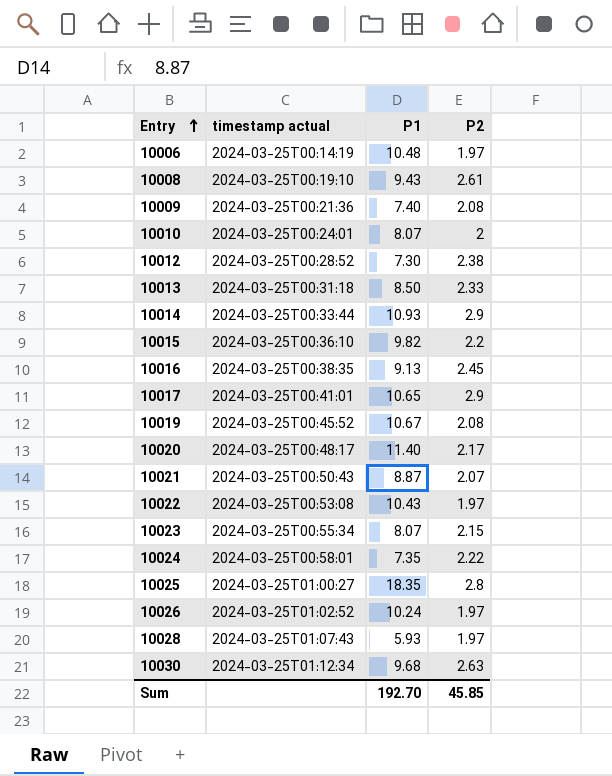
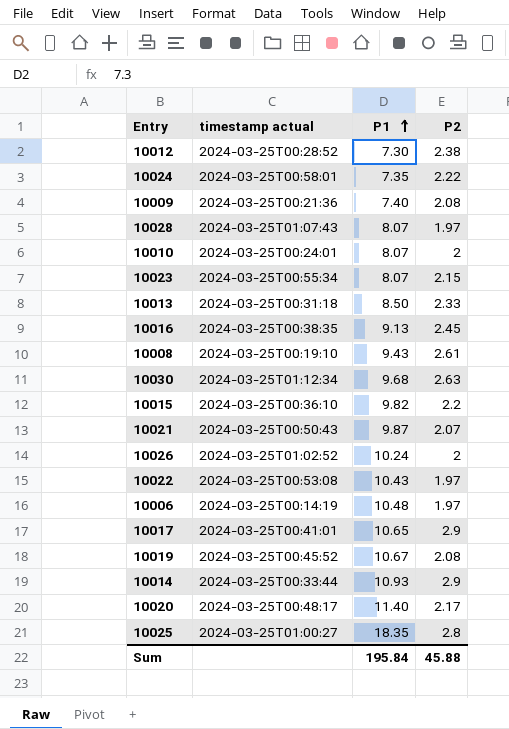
row order: Entry ascending -> P1 ascending
10028 | P1: 5.93 -> 8.07
10021 | P1: 8.87 -> 9.87
10026 | P2: 1.97 -> 2
Sum | P1: 192.70 -> 195.84
Sum | P2: 45.85 -> 45.88

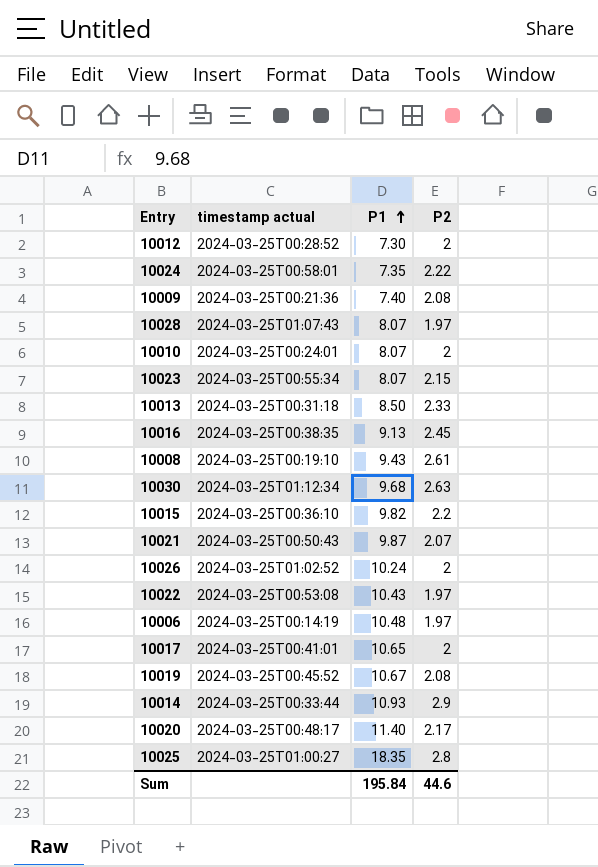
10012 | P2: 2.38 -> 2
10017 | P2: 2.9 -> 2
Sum | P2: 45.88 -> 44.6

